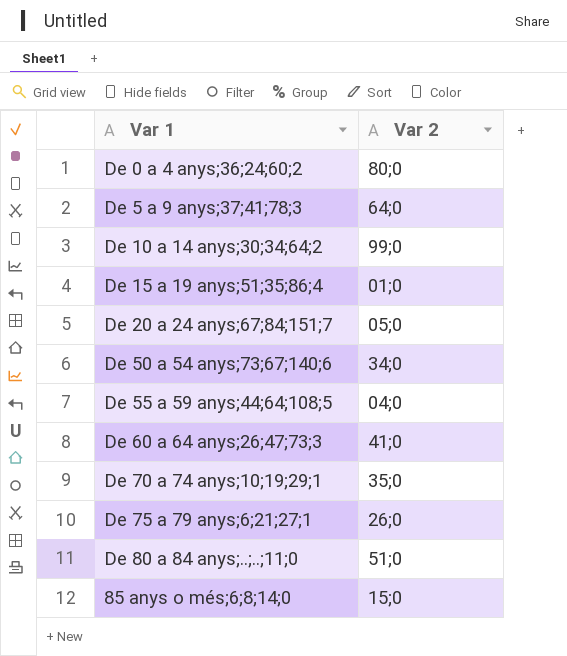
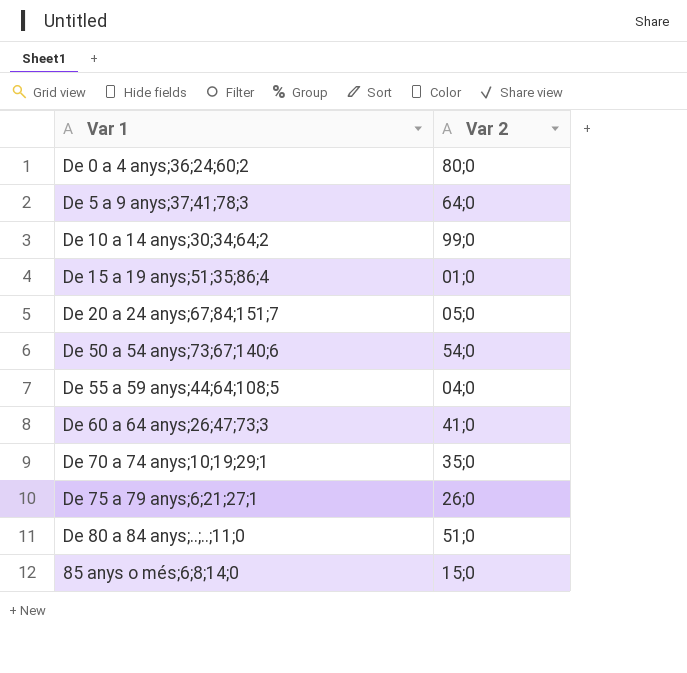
De 50 a 54 anys;73;67;140;6 | Var 2: 34;0 -> 54;0

